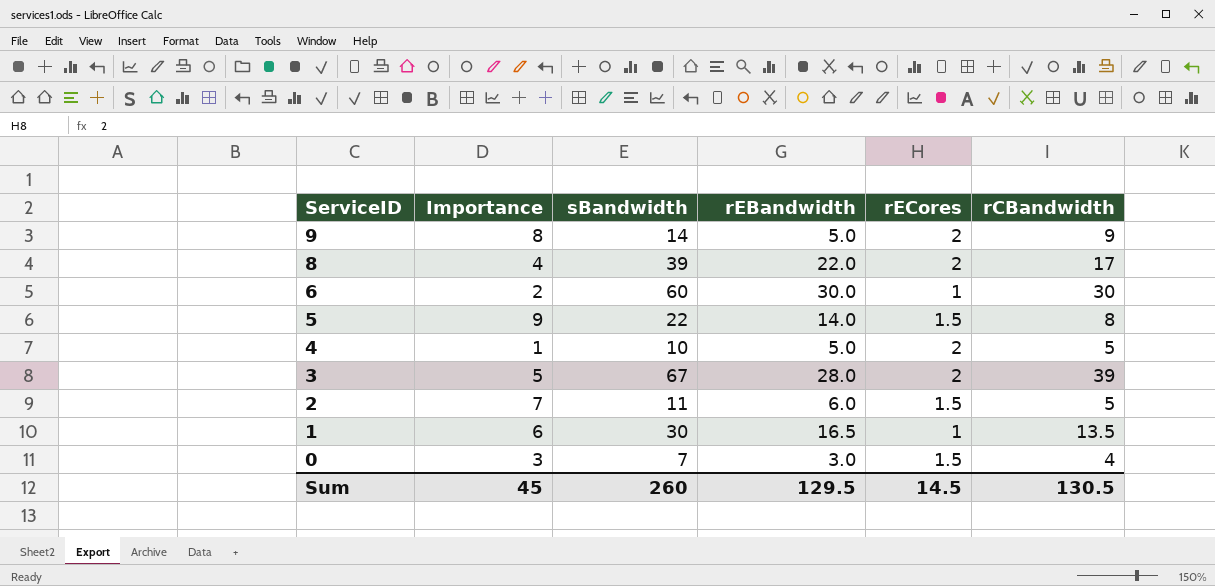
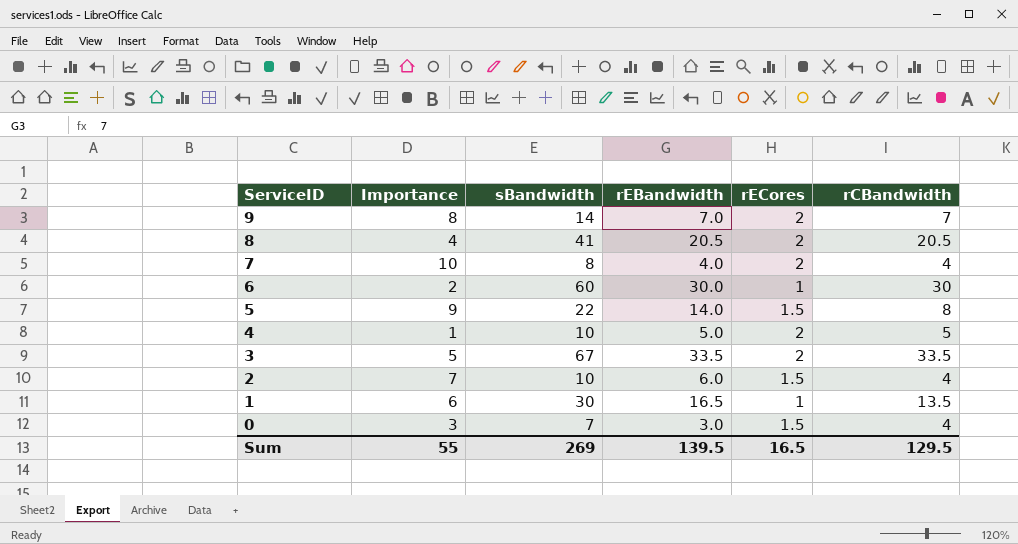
9 | rEBandwidth: 5.0 -> 7.0
9 | rCBandwidth: 9 -> 7
8 | sBandwidth: 39 -> 41
8 | rEBandwidth: 22.0 -> 20.5
8 | rCBandwidth: 17 -> 20.5
row 7: none -> 10 | 8 | 4.0 | 2 | 4
3 | rEBandwidth: 28.0 -> 33.5
3 | rCBandwidth: 39 -> 33.5
2 | sBandwidth: 11 -> 10
2 | rCBandwidth: 5 -> 4
Sum | Importance: 45 -> 55
Sum | sBandwidth: 260 -> 269
Sum | rEBandwidth: 129.5 -> 139.5
Sum | rECores: 14.5 -> 16.5
Sum | rCBandwidth: 130.5 -> 129.5

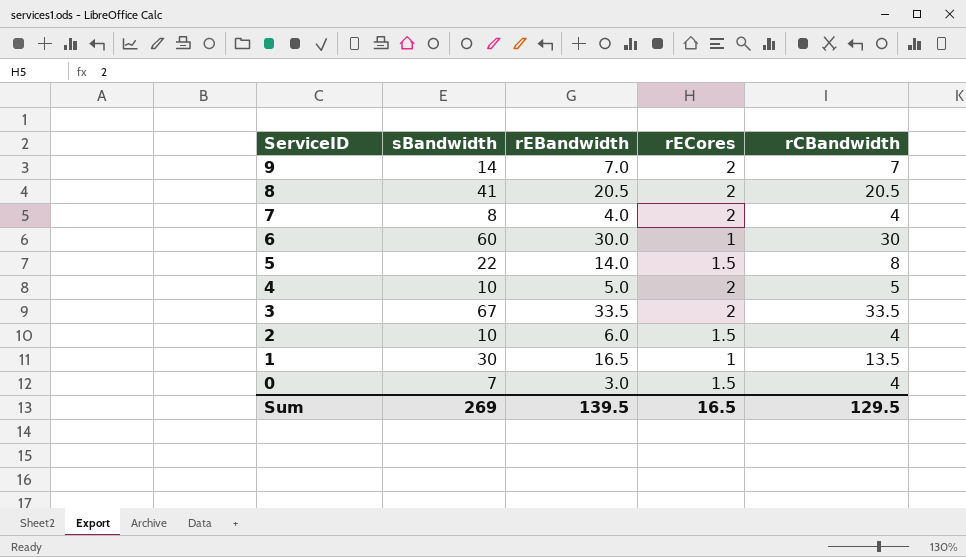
column Importance | position: 2 -> none

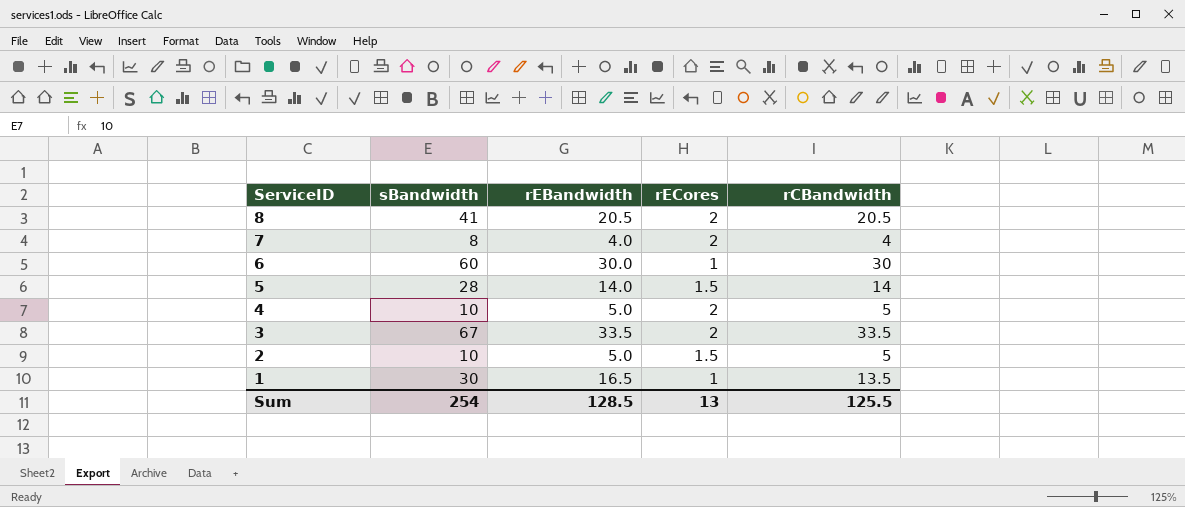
row 9: 14 | 7.0 | 2 | 7 -> none
row 0: 7 | 3.0 | 1.5 | 4 -> none
5 | sBandwidth: 22 -> 28
5 | rCBandwidth: 8 -> 14
2 | rEBandwidth: 6.0 -> 5.0
2 | rCBandwidth: 4 -> 5
Sum | sBandwidth: 269 -> 254
Sum | rEBandwidth: 139.5 -> 128.5
Sum | rECores: 16.5 -> 13
Sum | rCBandwidth: 129.5 -> 125.5

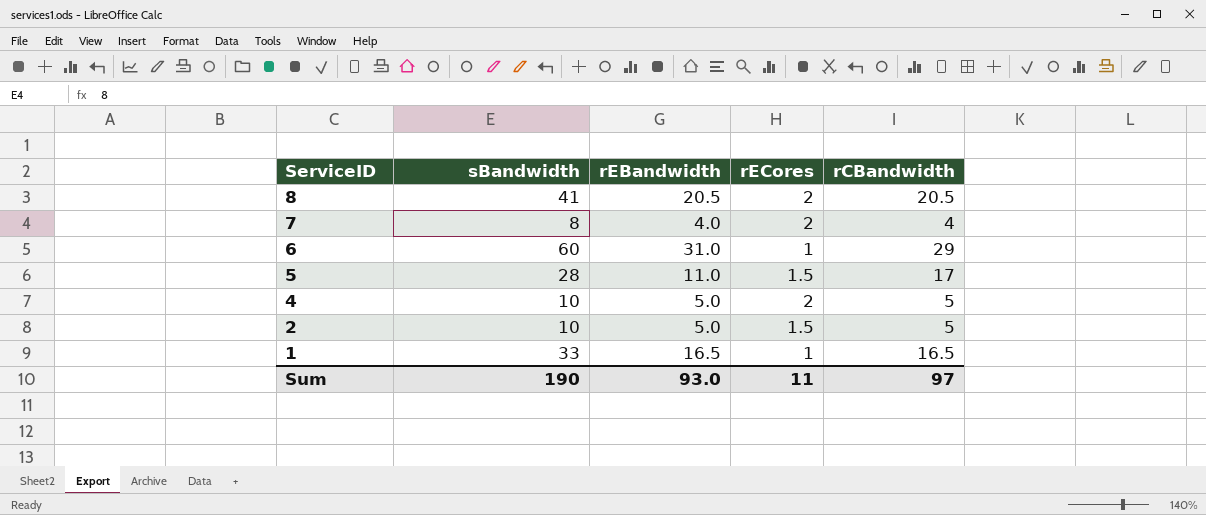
row 3: 67 | 33.5 | 2 | 33.5 -> none
6 | rEBandwidth: 30.0 -> 31.0
6 | rCBandwidth: 30 -> 29
5 | rEBandwidth: 14.0 -> 11.0
5 | rCBandwidth: 14 -> 17
1 | sBandwidth: 30 -> 33
1 | rCBandwidth: 13.5 -> 16.5
Sum | sBandwidth: 254 -> 190
Sum | rEBandwidth: 128.5 -> 93.0
Sum | rECores: 13 -> 11
Sum | rCBandwidth: 125.5 -> 97

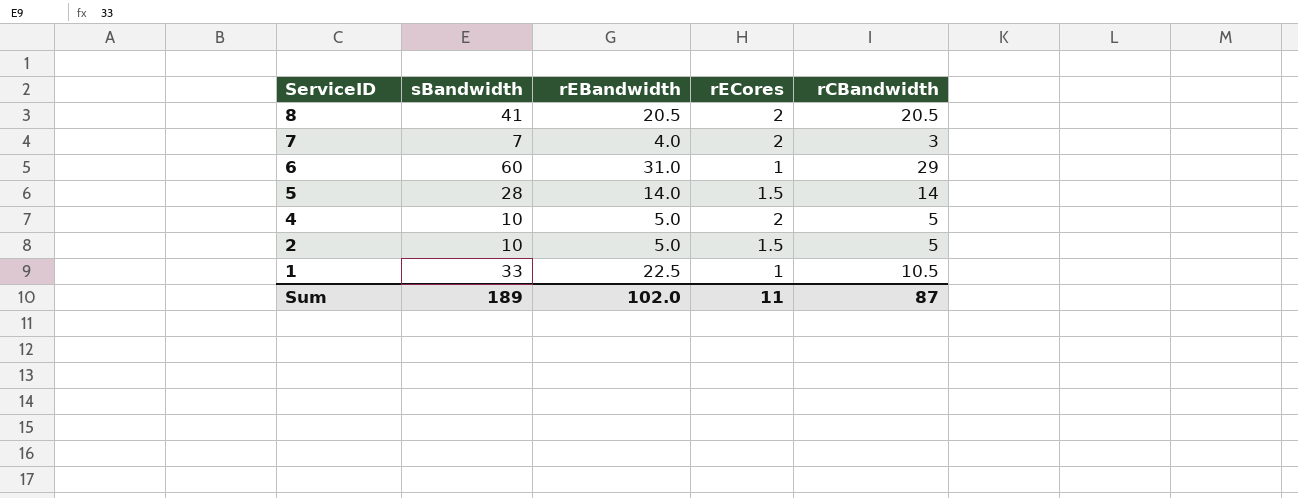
7 | sBandwidth: 8 -> 7
7 | rCBandwidth: 4 -> 3
5 | rEBandwidth: 11.0 -> 14.0
5 | rCBandwidth: 17 -> 14
1 | rEBandwidth: 16.5 -> 22.5
1 | rCBandwidth: 16.5 -> 10.5
Sum | sBandwidth: 190 -> 189
Sum | rEBandwidth: 93.0 -> 102.0
Sum | rCBandwidth: 97 -> 87

